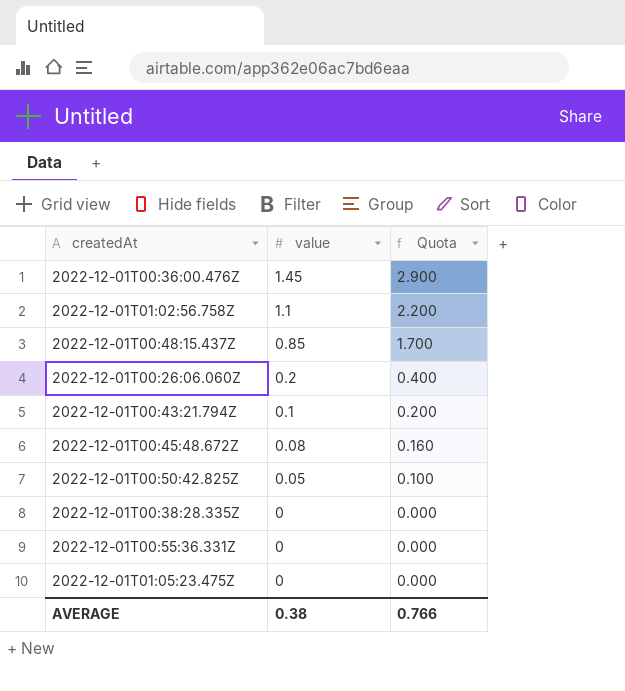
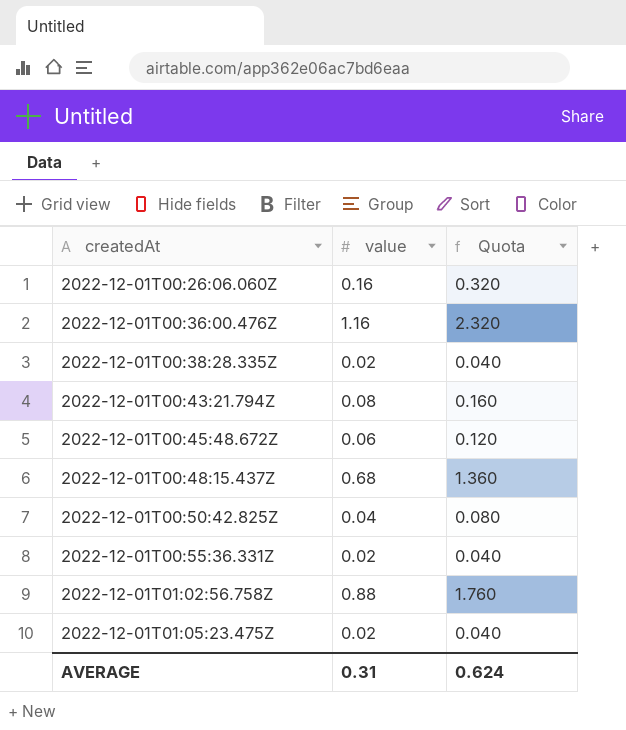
row order: value descending -> createdAt ascending
2022-12-01T00:26:06.060Z | value: 0.2 -> 0.16
2022-12-01T00:26:06.060Z | Quota: 0.400 -> 0.320
2022-12-01T00:36:00.476Z | value: 1.45 -> 1.16
2022-12-01T00:36:00.476Z | Quota: 2.900 -> 2.320
2022-12-01T00:38:28.335Z | value: 0 -> 0.02
2022-12-01T00:38:28.335Z | Quota: 0.000 -> 0.040
2022-12-01T00:43:21.794Z | value: 0.1 -> 0.08
2022-12-01T00:43:21.794Z | Quota: 0.200 -> 0.160
2022-12-01T00:45:48.672Z | value: 0.08 -> 0.06
2022-12-01T00:45:48.672Z | Quota: 0.160 -> 0.120
2022-12-01T00:48:15.437Z | value: 0.85 -> 0.68
2022-12-01T00:48:15.437Z | Quota: 1.700 -> 1.360
2022-12-01T00:50:42.825Z | value: 0.05 -> 0.04
2022-12-01T00:50:42.825Z | Quota: 0.100 -> 0.080
2022-12-01T00:55:36.331Z | value: 0 -> 0.02
2022-12-01T00:55:36.331Z | Quota: 0.000 -> 0.040
2022-12-01T01:02:56.758Z | value: 1.1 -> 0.88
2022-12-01T01:02:56.758Z | Quota: 2.200 -> 1.760
2022-12-01T01:05:23.475Z | value: 0 -> 0.02
2022-12-01T01:05:23.475Z | Quota: 0.000 -> 0.040
AVERAGE | value: 0.38 -> 0.31
AVERAGE | Quota: 0.766 -> 0.624

